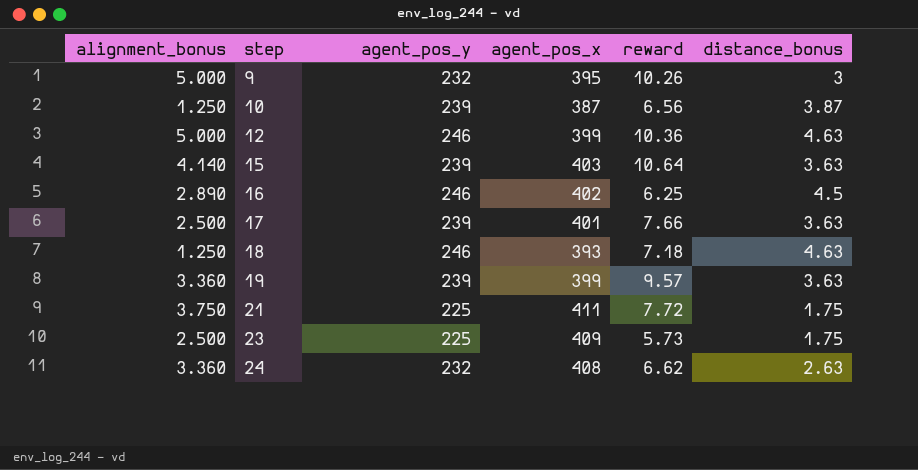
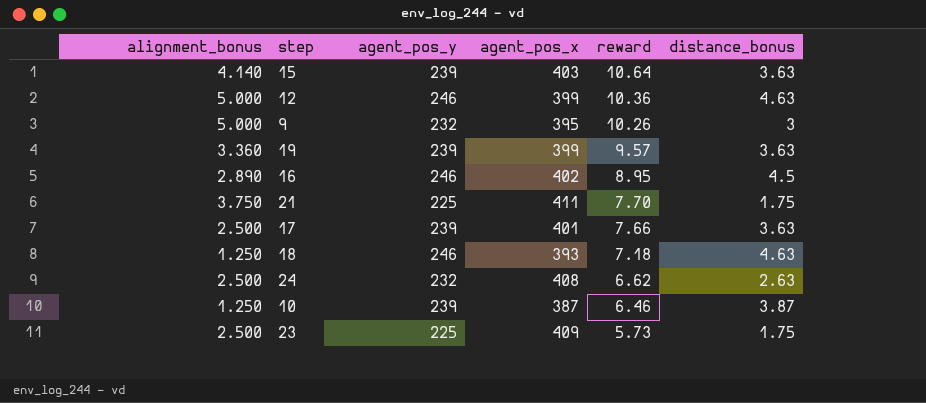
row order: step ascending -> reward descending
16 | reward: 6.25 -> 8.95
21 | reward: 7.72 -> 7.70
24 | alignment_bonus: 3.360 -> 2.500
10 | reward: 6.56 -> 6.46

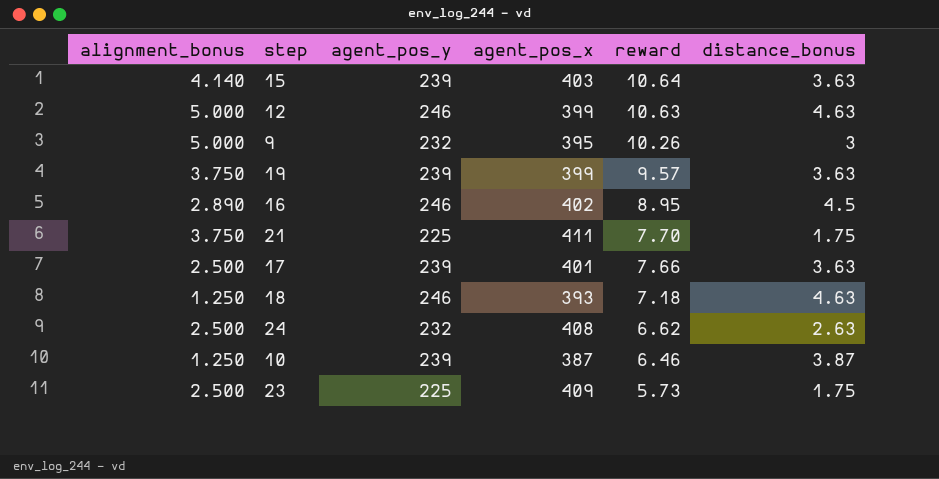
12 | reward: 10.36 -> 10.63
19 | alignment_bonus: 3.360 -> 3.750

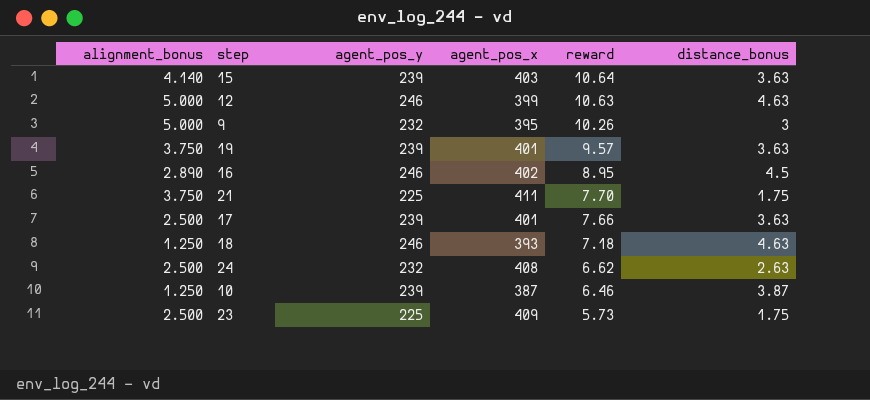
19 | agent_pos_x: 399 -> 401

